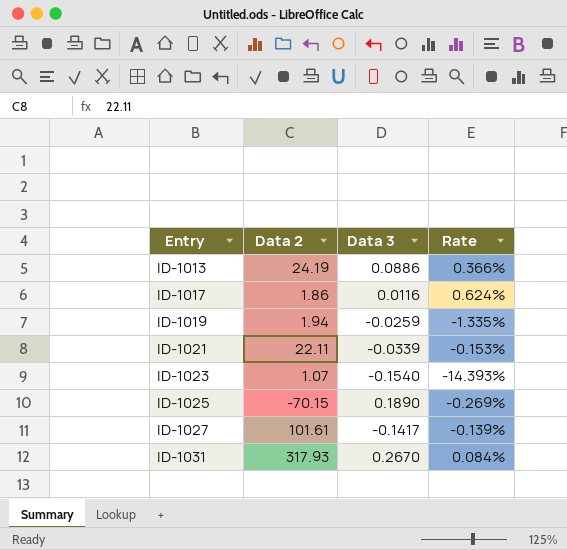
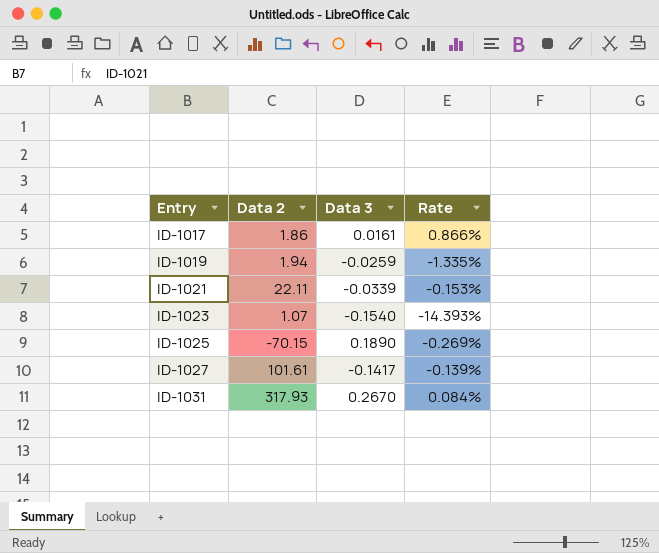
row ID-1013: 24.19 | 0.0886 | 0.366% -> none
ID-1017 | Data 3: 0.0116 -> 0.0161
ID-1017 | Rate: 0.624% -> 0.866%

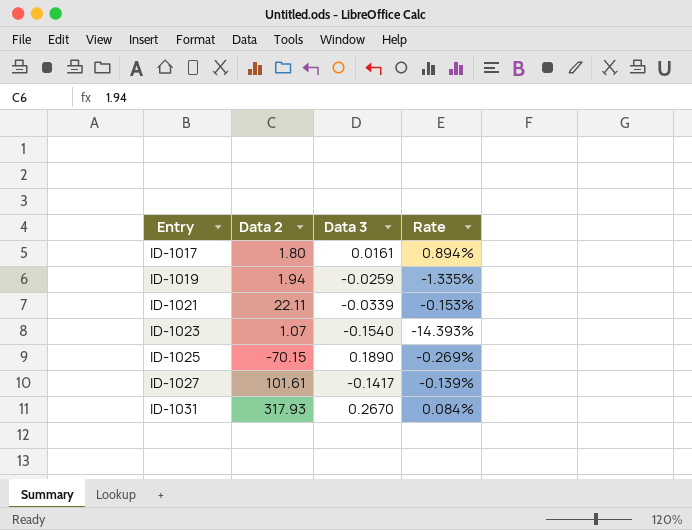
ID-1017 | Data 2: 1.86 -> 1.80
ID-1017 | Rate: 0.866% -> 0.894%

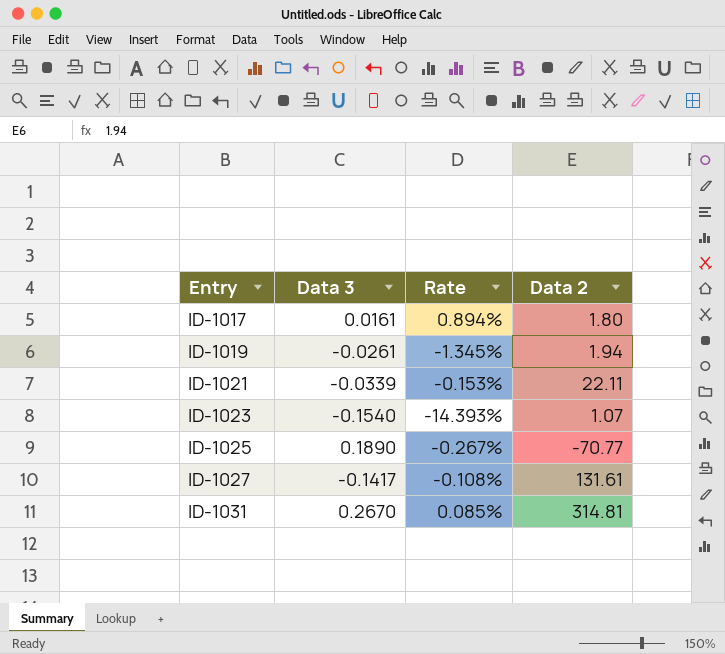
column Data 2 | position: 2 -> 4
ID-1019 | Data 3: -0.0259 -> -0.0261
ID-1019 | Rate: -1.335% -> -1.345%
ID-1025 | Rate: -0.269% -> -0.267%
ID-1025 | Data 2: -70.15 -> -70.77
ID-1027 | Rate: -0.139% -> -0.108%
ID-1027 | Data 2: 101.61 -> 131.61
ID-1031 | Rate: 0.084% -> 0.085%
ID-1031 | Data 2: 317.93 -> 314.81

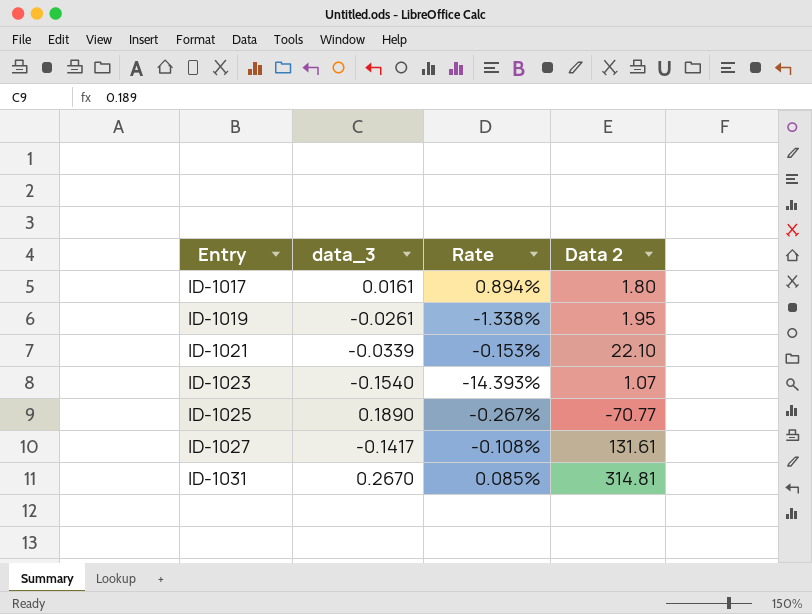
column name: Data 3 -> data_3
ID-1019 | Rate: -1.345% -> -1.338%
ID-1019 | Data 2: 1.94 -> 1.95
ID-1021 | Data 2: 22.11 -> 22.10

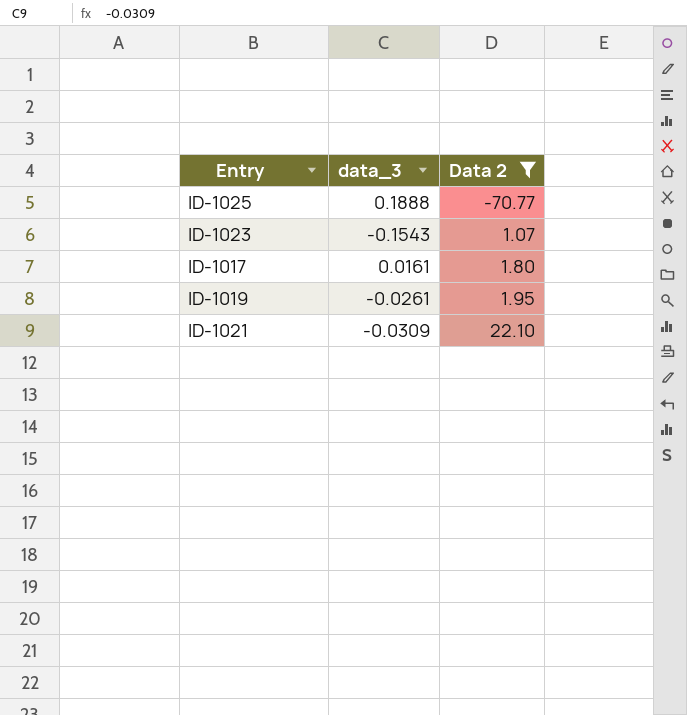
filter: none -> Data 2 <= 22.10
row order: Entry ascending -> Data 2 ascending
column Rate | formula: [data_3] / [Data 2] -> none
ID-1025 | data_3: 0.1890 -> 0.1888
ID-1023 | data_3: -0.1540 -> -0.1543
ID-1021 | data_3: -0.0339 -> -0.0309

